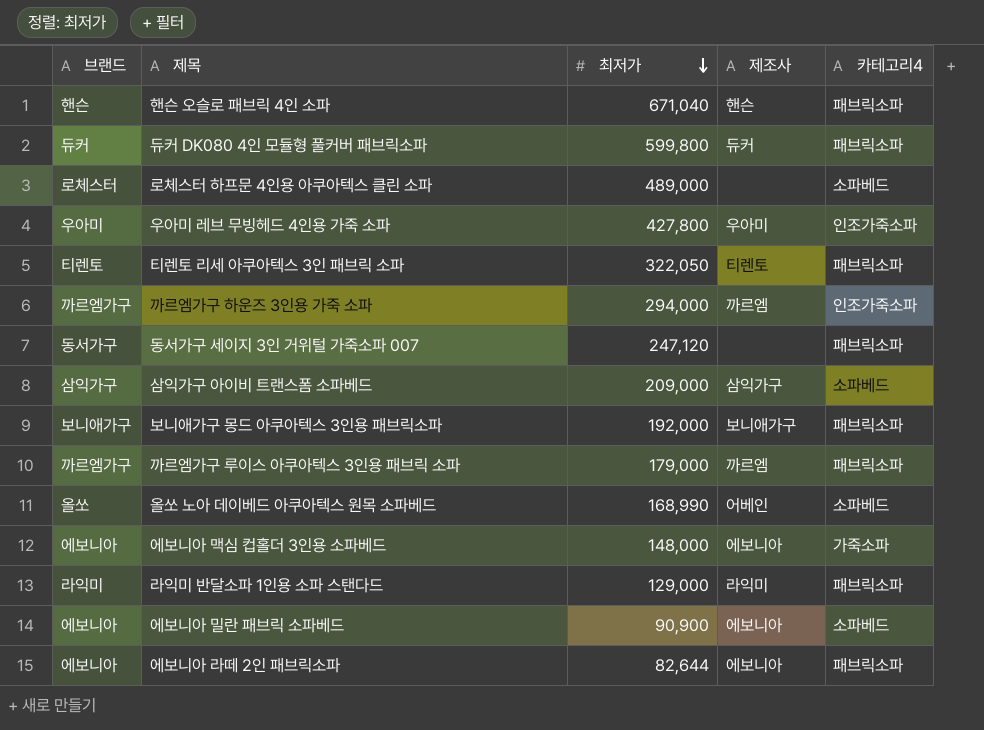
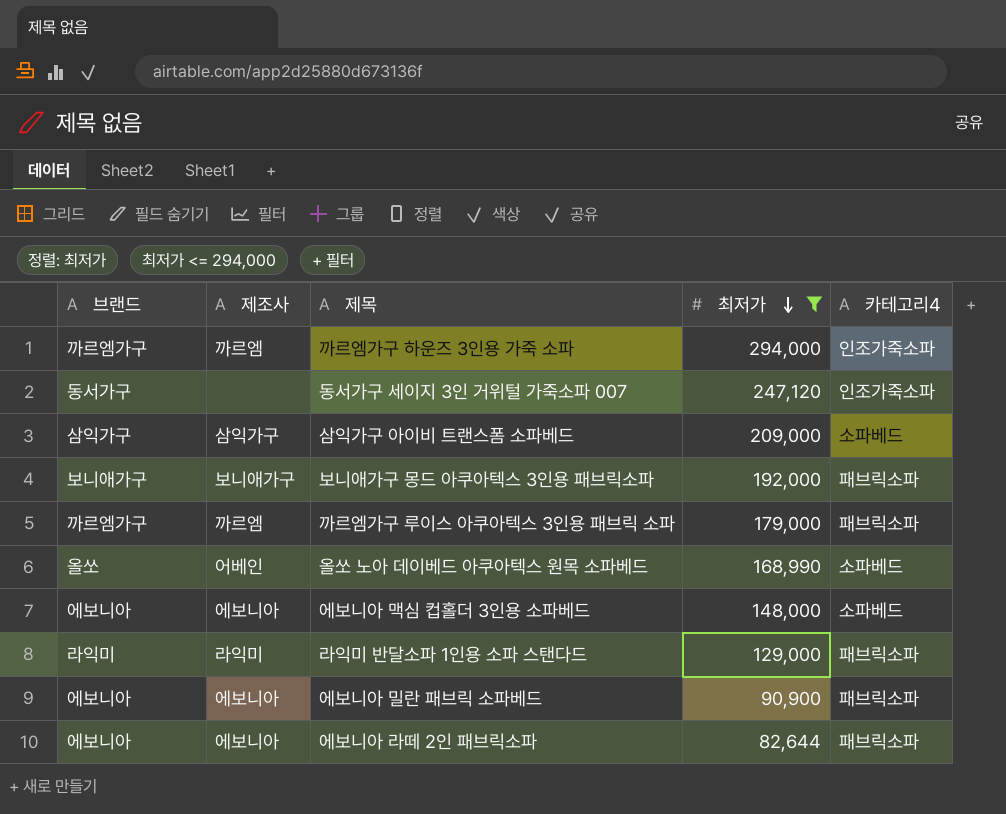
filter: none -> 최저가 <= 294,000
column 제조사 | position: 4 -> 2
동서가구 세이지 3인 거위털 가죽소파 007 | 카테고리4: 패브릭소파 -> 인조가죽소파
에보니아 맥심 컵홀더 3인용 소파베드 | 카테고리4: 가죽소파 -> 소파베드
에보니아 밀란 패브릭 소파베드 | 카테고리4: 소파베드 -> 패브릭소파

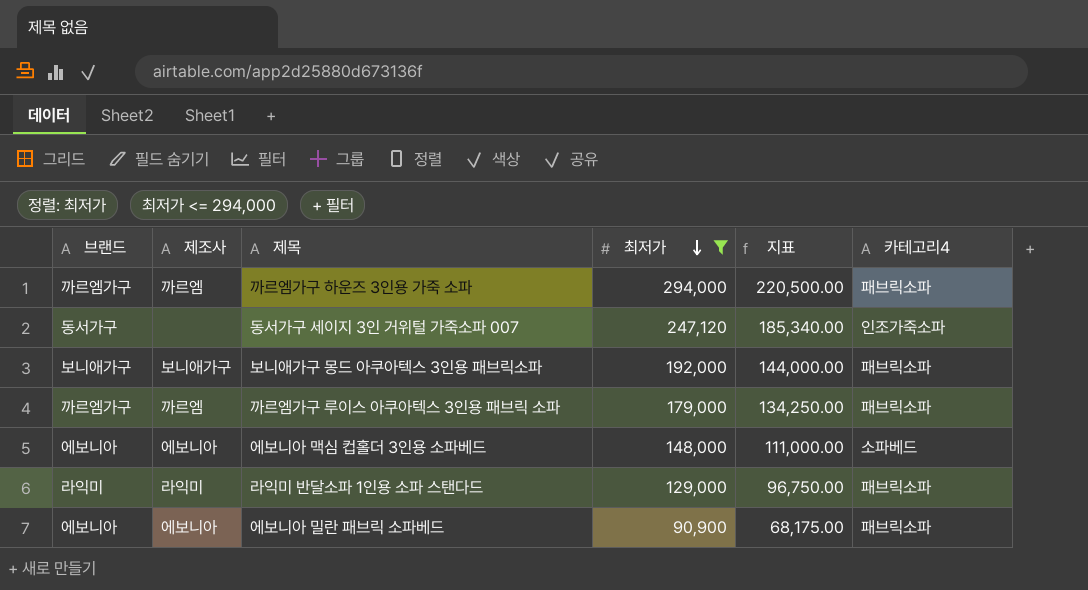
column 지표 | formula: none -> [최저가] * 0.75
row 삼익가구 아이비 트랜스폼 소파베드: 삼익가구 | 삼익가구 | 209,000 | 소파베드 -> none
row 올쏘 노아 데이베드 아쿠아텍스 원목 소파베드: 올쏘 | 어베인 | 168,990 | 소파베드 -> none
row 에보니아 라떼 2인 패브릭소파: 에보니아 | 에보니아 | 82,644 | 패브릭소파 -> none
까르엠가구 하운즈 3인용 가죽 소파 | 카테고리4: 인조가죽소파 -> 패브릭소파

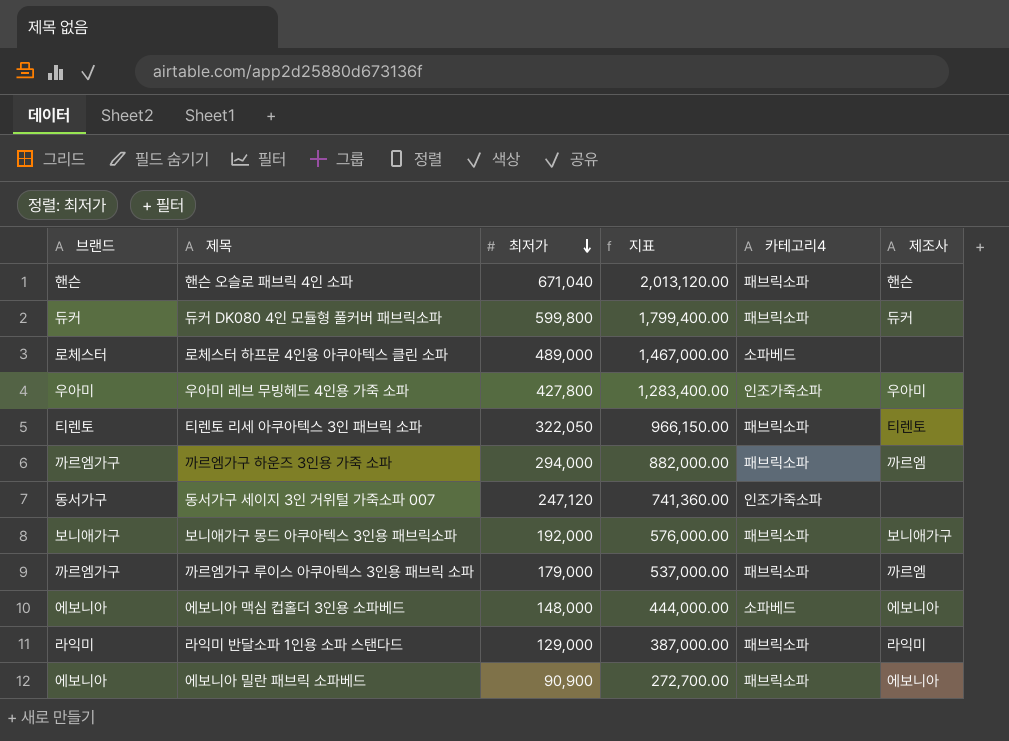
filter: 최저가 <= 294,000 -> none
column 지표 | formula: [최저가] * 0.75 -> [최저가] * 3
column 제조사 | position: 2 -> 6

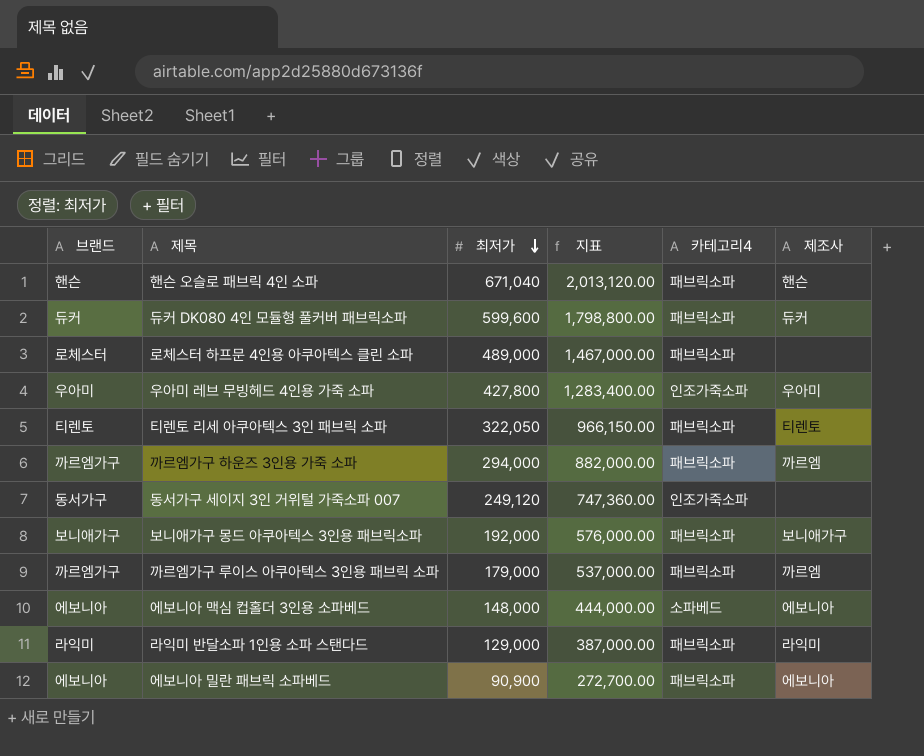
듀커 DK080 4인 모듈형 풀커버 패브릭소파 | 최저가: 599,800 -> 599,600
듀커 DK080 4인 모듈형 풀커버 패브릭소파 | 지표: 1,799,400.00 -> 1,798,800.00
로체스터 하프문 4인용 아쿠아텍스 클린 소파 | 카테고리4: 소파베드 -> 패브릭소파
동서가구 세이지 3인 거위털 가죽소파 007 | 최저가: 247,120 -> 249,120
동서가구 세이지 3인 거위털 가죽소파 007 | 지표: 741,360.00 -> 747,360.00

